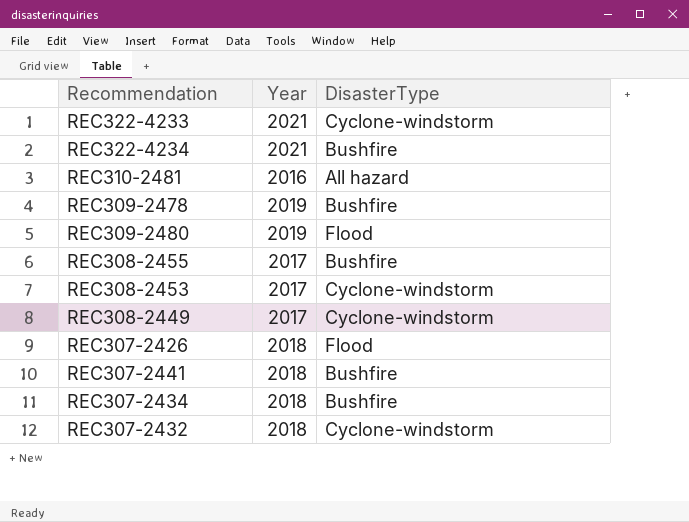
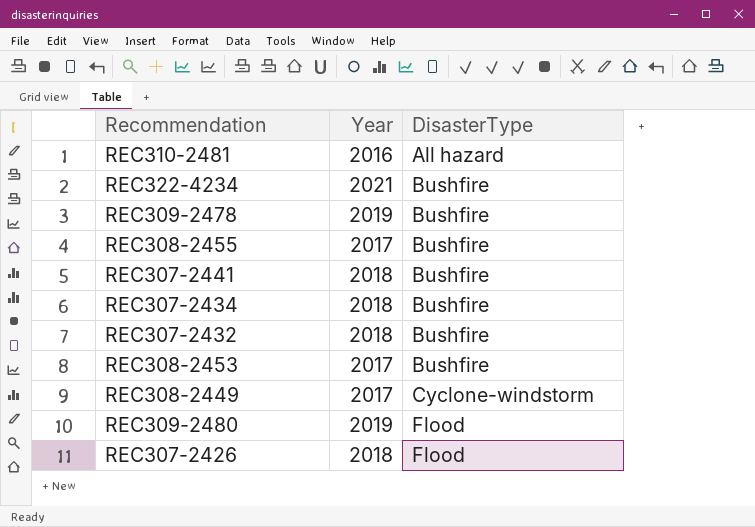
row order: none -> DisasterType ascending
row REC322-4233: 2021 | Cyclone-windstorm -> none
REC307-2432 | DisasterType: Cyclone-windstorm -> Bushfire
REC308-2453 | DisasterType: Cyclone-windstorm -> Bushfire

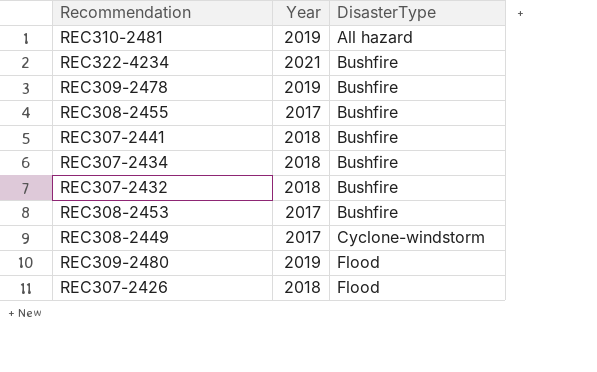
REC310-2481 | Year: 2016 -> 2019

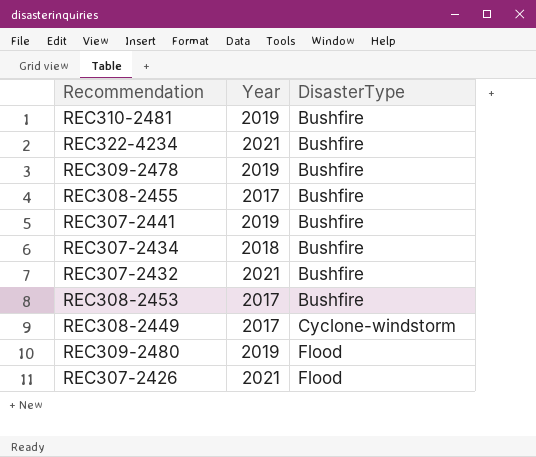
REC310-2481 | DisasterType: All hazard -> Bushfire
REC307-2441 | Year: 2018 -> 2019
REC307-2432 | Year: 2018 -> 2021
REC307-2426 | Year: 2018 -> 2021

